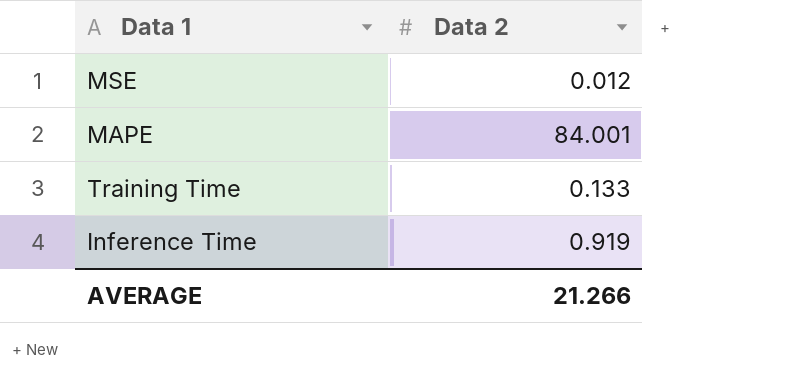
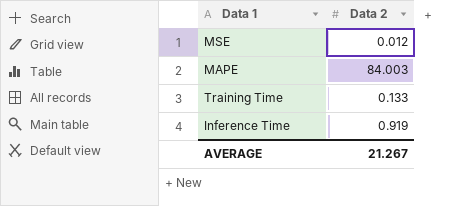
MAPE | Data 2: 84.001 -> 84.003
AVERAGE | Data 2: 21.266 -> 21.267

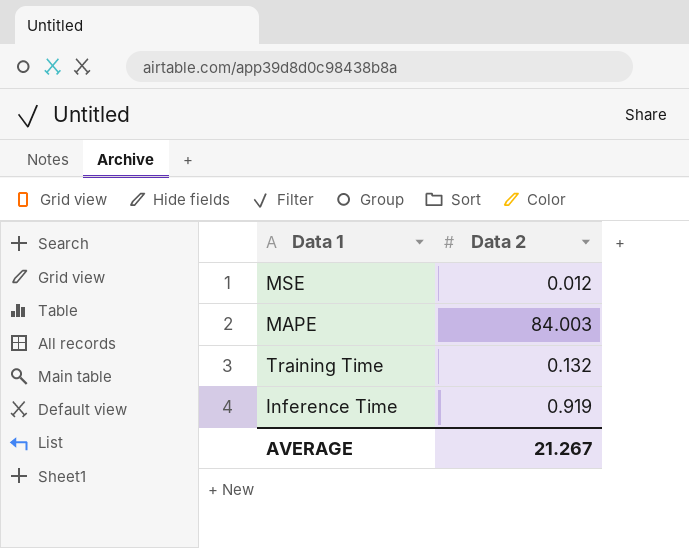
Training Time | Data 2: 0.133 -> 0.132

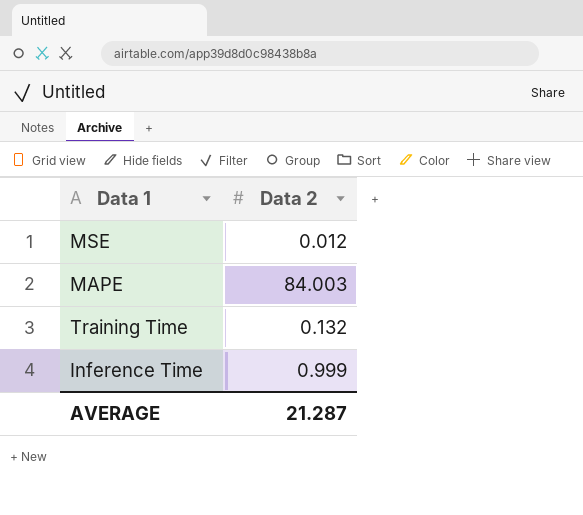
Inference Time | Data 2: 0.919 -> 0.999
AVERAGE | Data 2: 21.267 -> 21.287

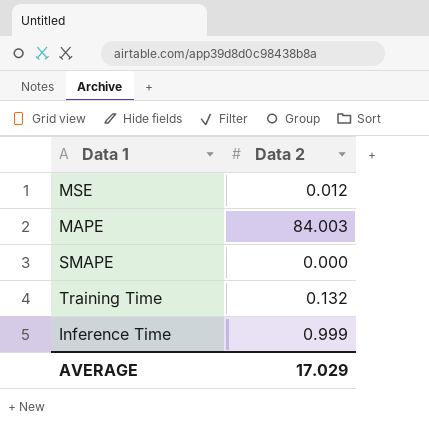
row SMAPE: none -> 0.000
AVERAGE | Data 2: 21.287 -> 17.029

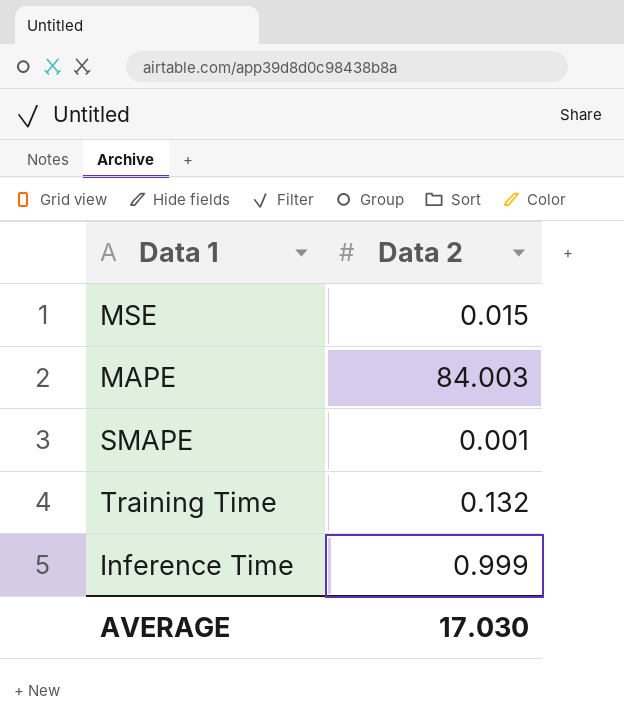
MSE | Data 2: 0.012 -> 0.015
SMAPE | Data 2: 0.000 -> 0.001
AVERAGE | Data 2: 17.029 -> 17.030

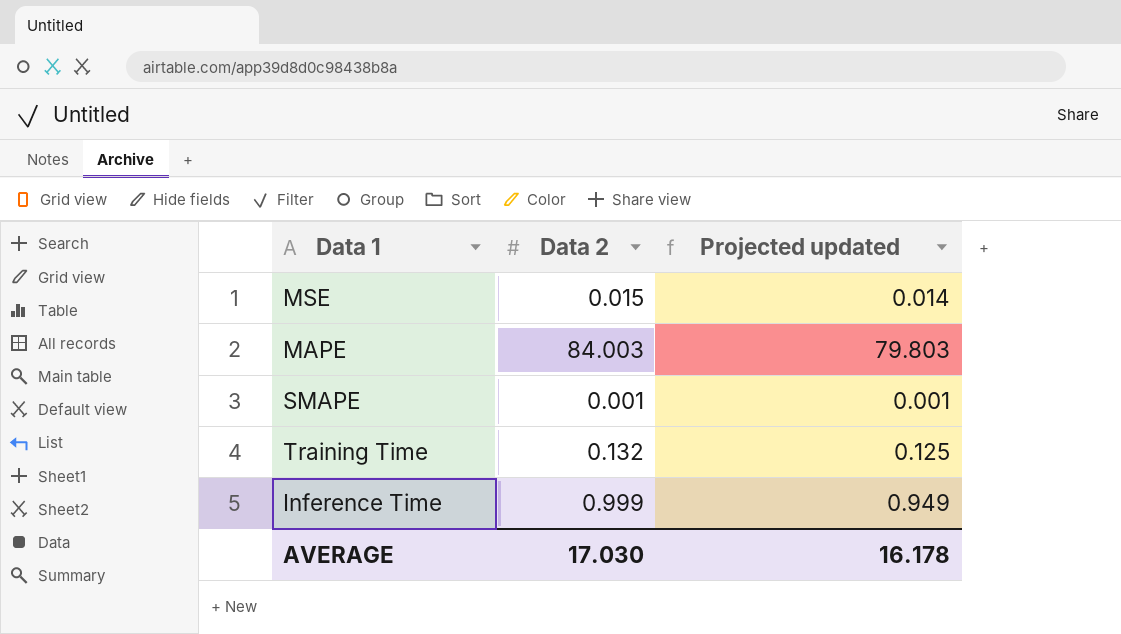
column Projected updated | formula: none -> [Data 2] * 0.95

